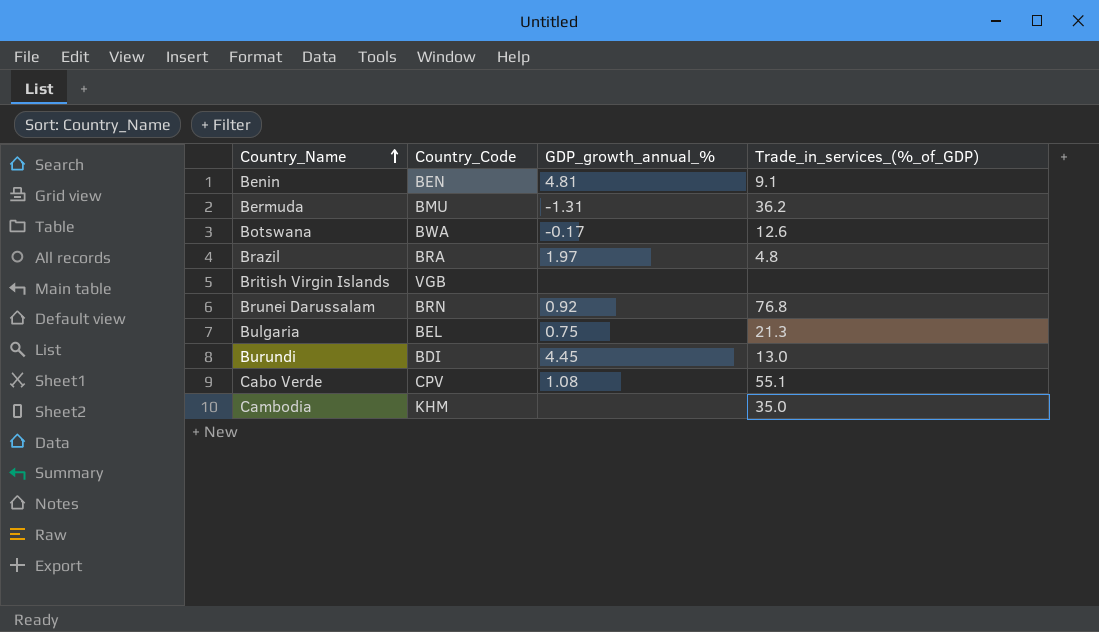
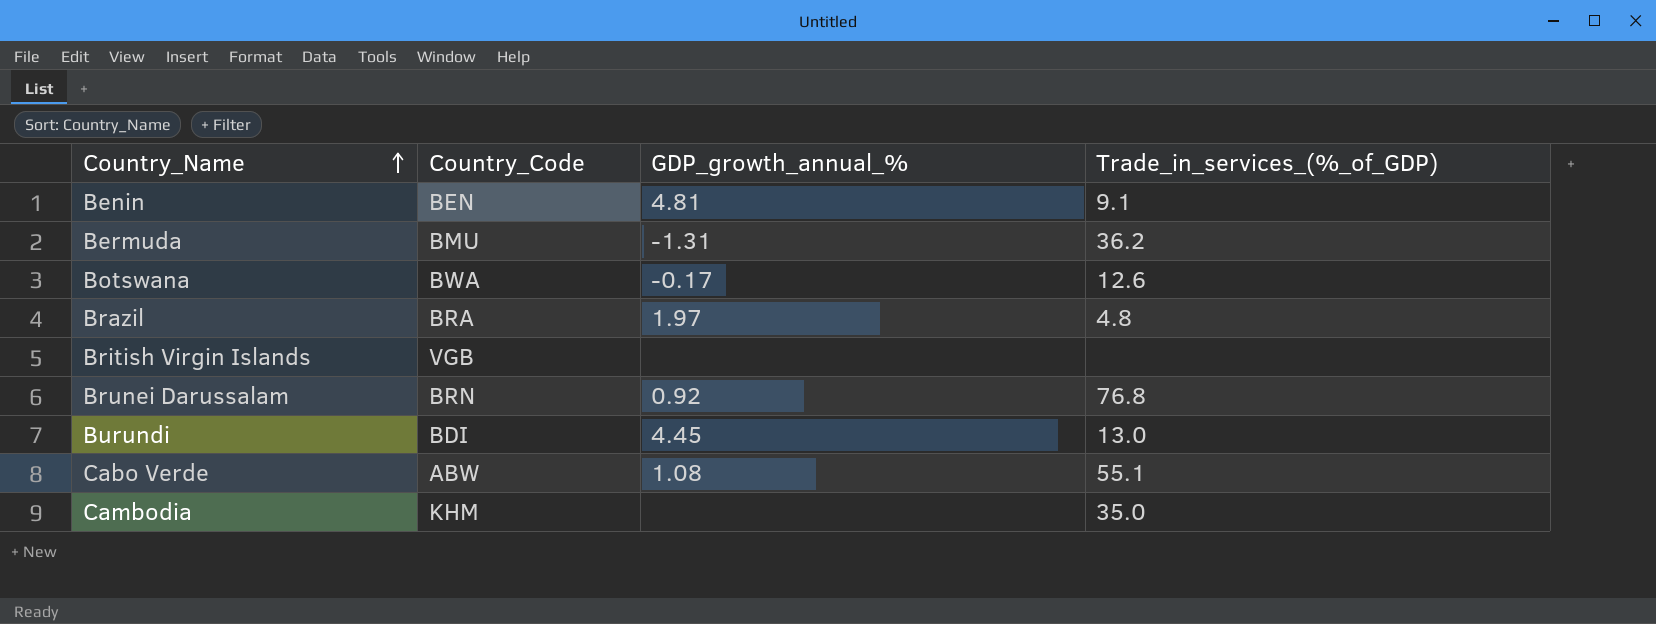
row Bulgaria: BEL | 0.75 | 21.3 -> none
Cabo Verde | Country_Code: CPV -> ABW

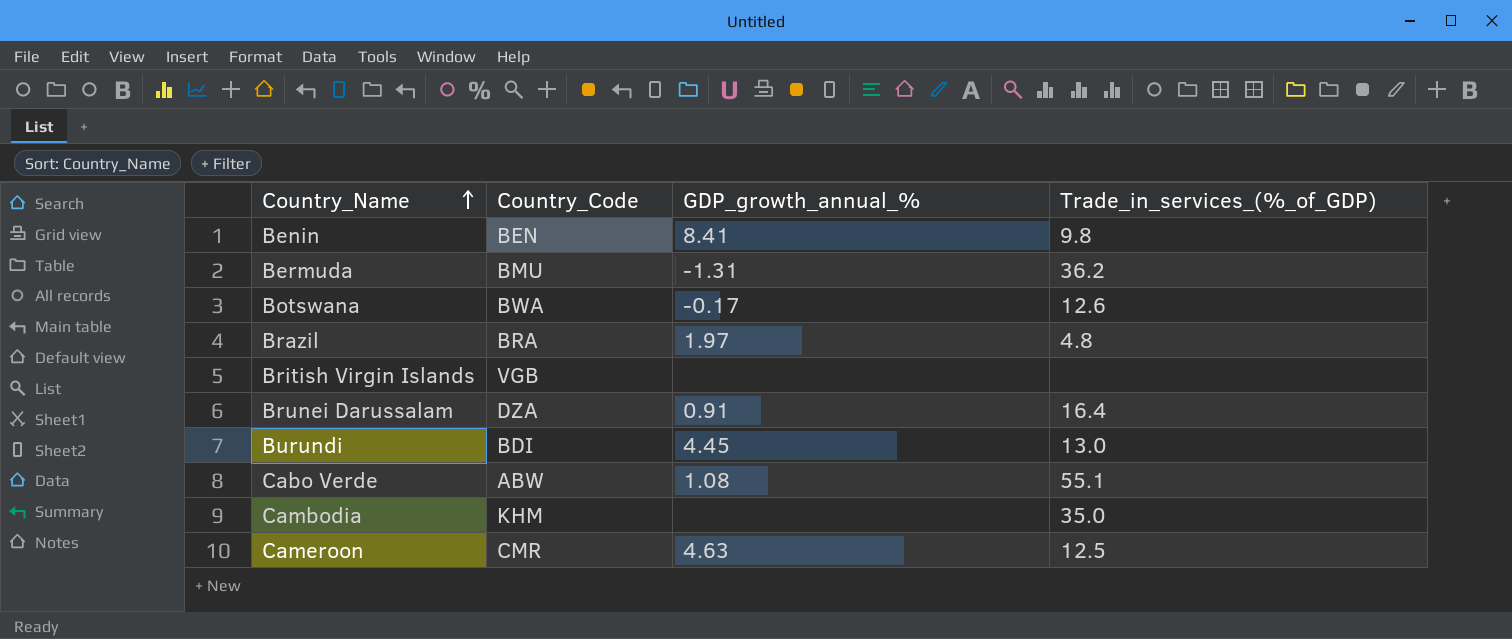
Benin | GDP_growth_annual_%: 4.81 -> 8.41
Benin | Trade_in_services_(%_of_GDP): 9.1 -> 9.8
Brunei Darussalam | Country_Code: BRN -> DZA
Brunei Darussalam | GDP_growth_annual_%: 0.92 -> 0.91
Brunei Darussalam | Trade_in_services_(%_of_GDP): 76.8 -> 16.4
row Cameroon: none -> CMR | 4.63 | 12.5

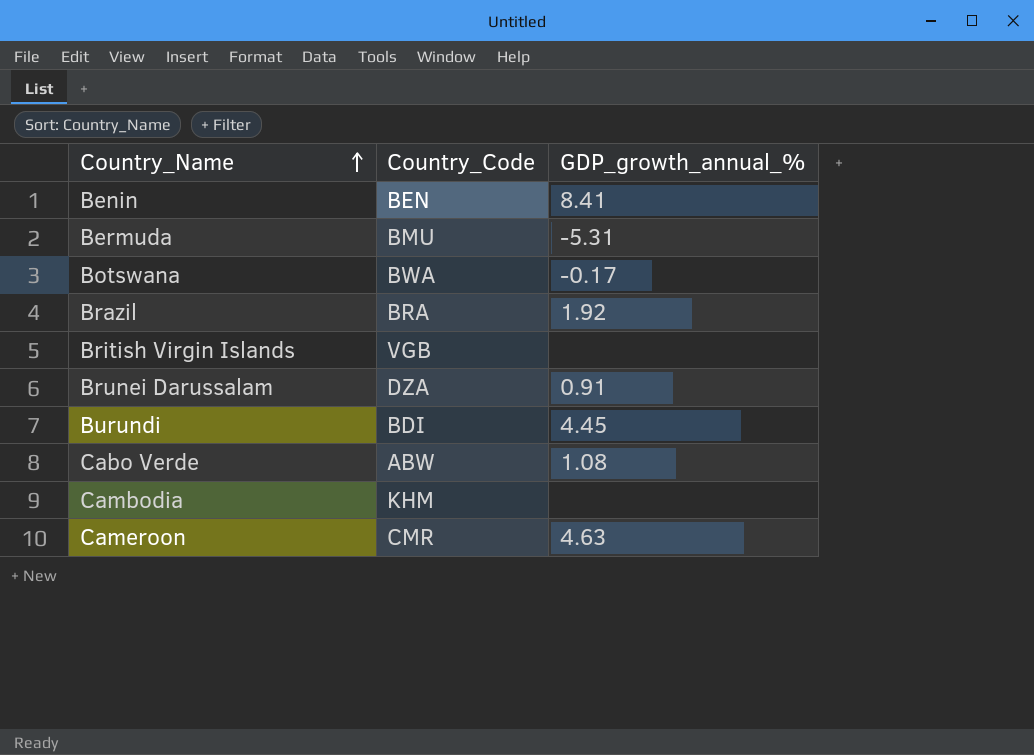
column Trade_in_services_(%_of_GDP) | position: 4 -> none
Bermuda | GDP_growth_annual_%: -1.31 -> -5.31
Brazil | GDP_growth_annual_%: 1.97 -> 1.92

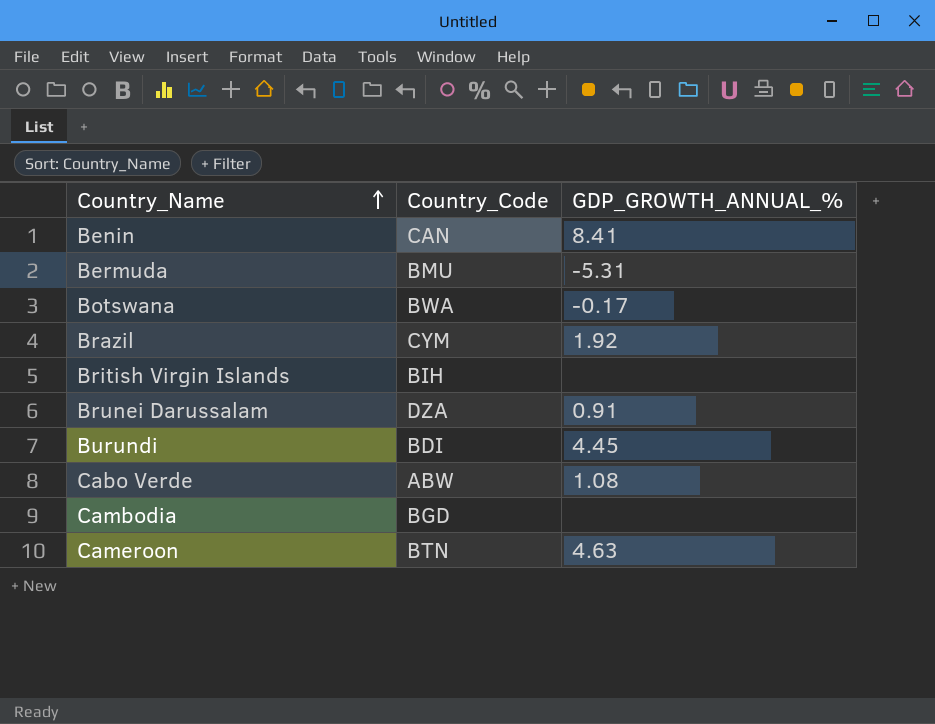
column name: GDP_growth_annual_% -> GDP_GROWTH_ANNUAL_%
Benin | Country_Code: BEN -> CAN
Brazil | Country_Code: BRA -> CYM
British Virgin Islands | Country_Code: VGB -> BIH
Cambodia | Country_Code: KHM -> BGD
Cameroon | Country_Code: CMR -> BTN

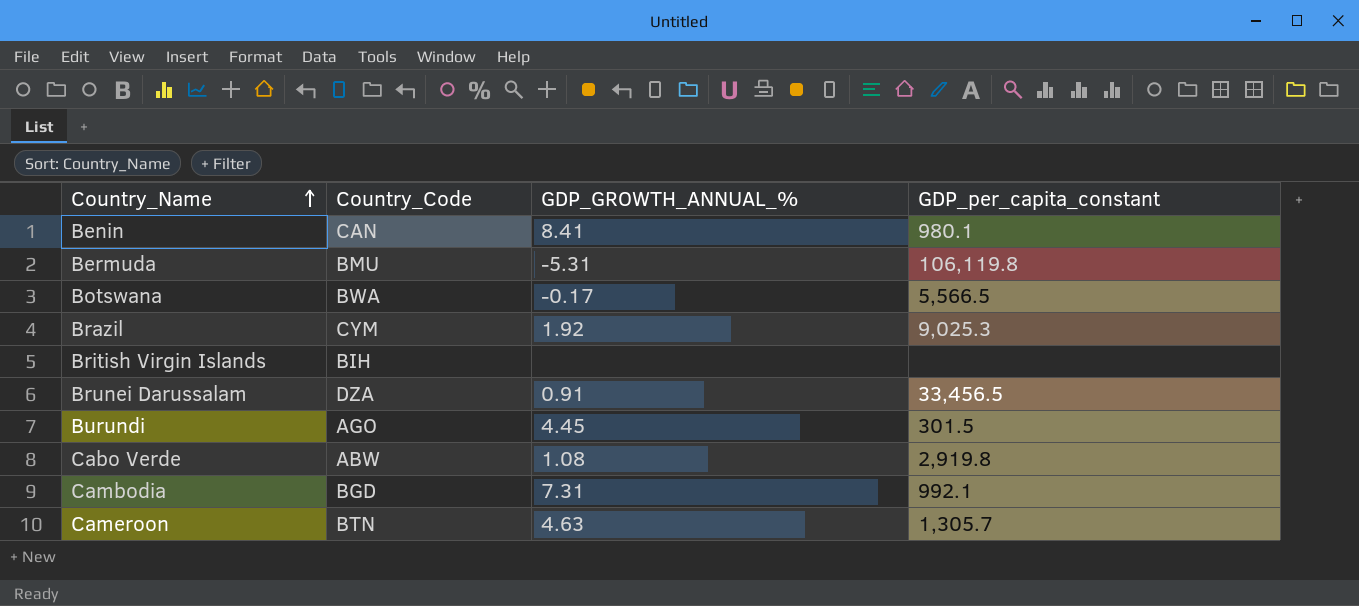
column GDP_per_capita_constant | position: none -> 4
Burundi | Country_Code: BDI -> AGO
Cambodia | GDP_GROWTH_ANNUAL_%: none -> 7.31

